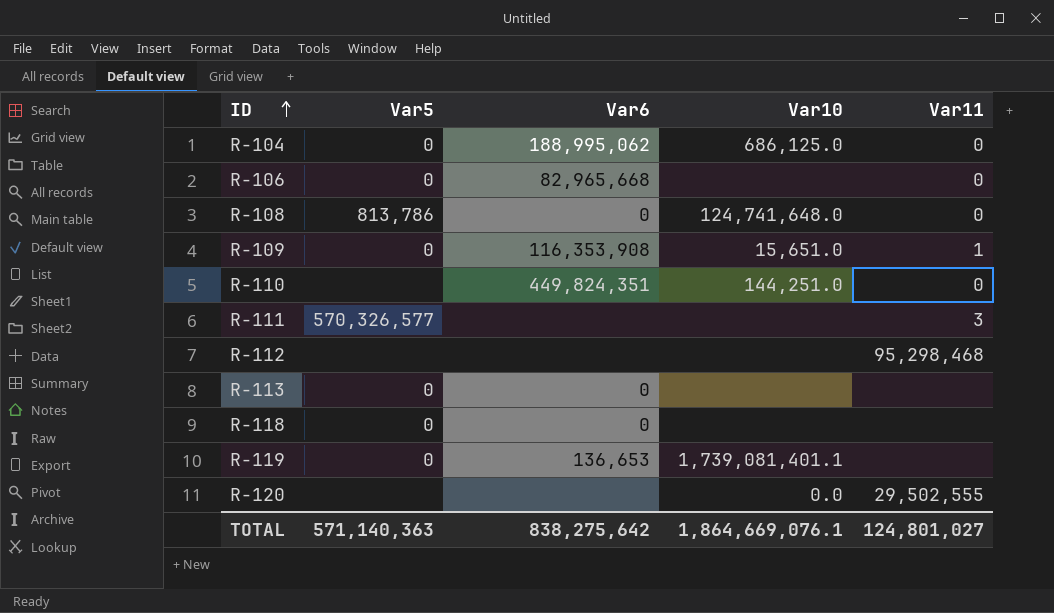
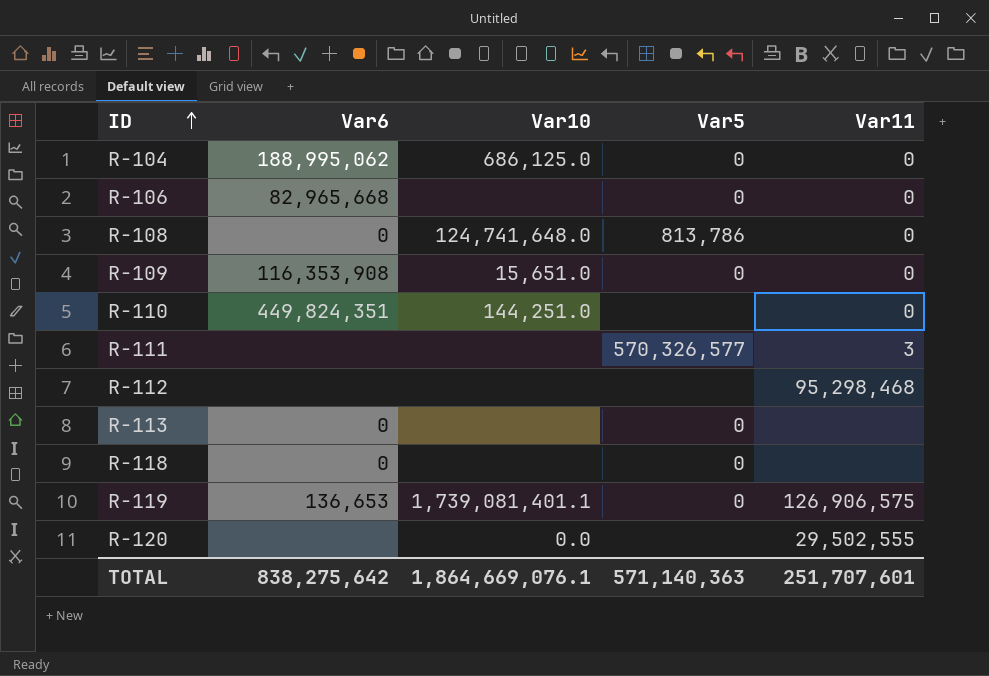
column Var5 | position: 2 -> 4
R-109 | Var11: 1 -> 0
R-119 | Var11: none -> 126,906,575
TOTAL | Var11: 124,801,027 -> 251,707,601

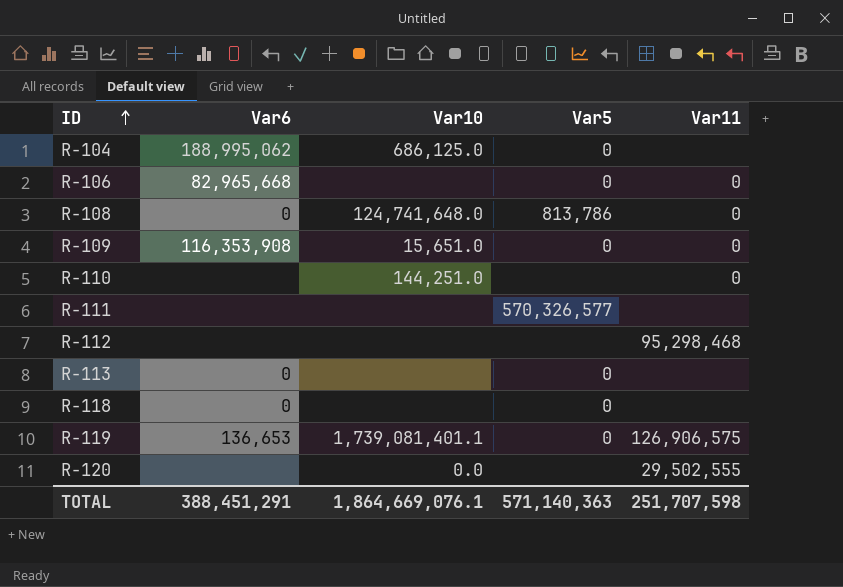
R-104 | Var11: 0 -> none
R-110 | Var6: 449,824,351 -> none
R-111 | Var11: 3 -> none
TOTAL | Var6: 838,275,642 -> 388,451,291
TOTAL | Var11: 251,707,601 -> 251,707,598

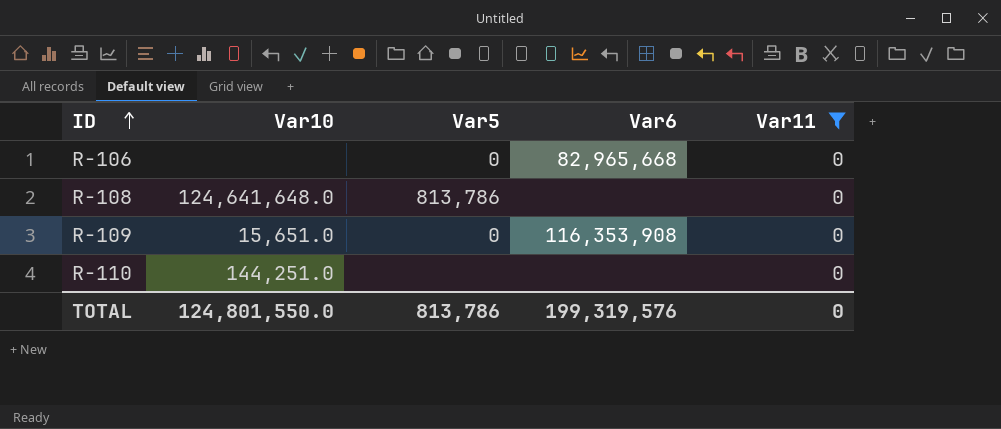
filter: none -> Var11 = 0
column Var6 | position: 2 -> 4
R-108 | Var10: 124,741,648.0 -> 124,641,648.0
R-108 | Var6: 0 -> none
TOTAL | Var10: 1,864,669,076.1 -> 124,801,550.0
TOTAL | Var5: 571,140,363 -> 813,786
TOTAL | Var6: 388,451,291 -> 199,319,576
TOTAL | Var11: 251,707,598 -> 0

